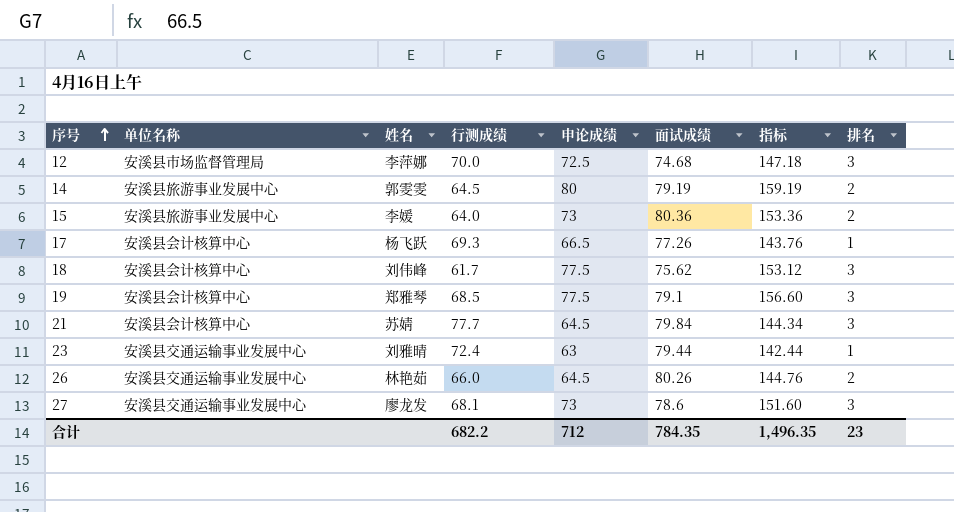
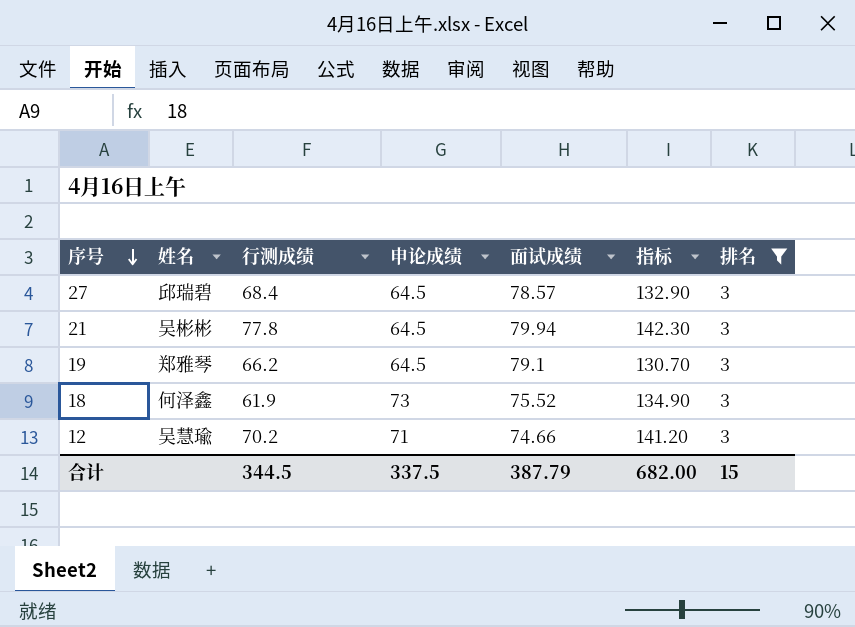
filter: none -> 排名 = 3
row order: 序号 ascending -> 序号 descending
column 单位名称 | position: 2 -> none
column 指标 | formula: [申论成绩] + [面试成绩] -> [行测成绩] + [申论成绩]
27 | 姓名: 廖龙发 -> 邱瑞碧
27 | 行测成绩: 68.1 -> 68.4
27 | 申论成绩: 73 -> 64.5
27 | 面试成绩: 78.6 -> 78.57
21 | 姓名: 苏婧 -> 吴彬彬
21 | 行测成绩: 77.7 -> 77.8
21 | 面试成绩: 79.84 -> 79.94
19 | 行测成绩: 68.5 -> 66.2
19 | 申论成绩: 77.5 -> 64.5
18 | 姓名: 刘伟峰 -> 何泽鑫
18 | 行测成绩: 61.7 -> 61.9
18 | 申论成绩: 77.5 -> 73
18 | 面试成绩: 75.62 -> 75.52
12 | 姓名: 李萍娜 -> 吴慧瑜
12 | 行测成绩: 70.0 -> 70.2
12 | 申论成绩: 72.5 -> 71
12 | 面试成绩: 74.68 -> 74.66
合计 | 行测成绩: 682.2 -> 344.5
合计 | 申论成绩: 712 -> 337.5
合计 | 面试成绩: 784.35 -> 387.79
合计 | 指标: 1,496.35 -> 682.00
合计 | 排名: 23 -> 15

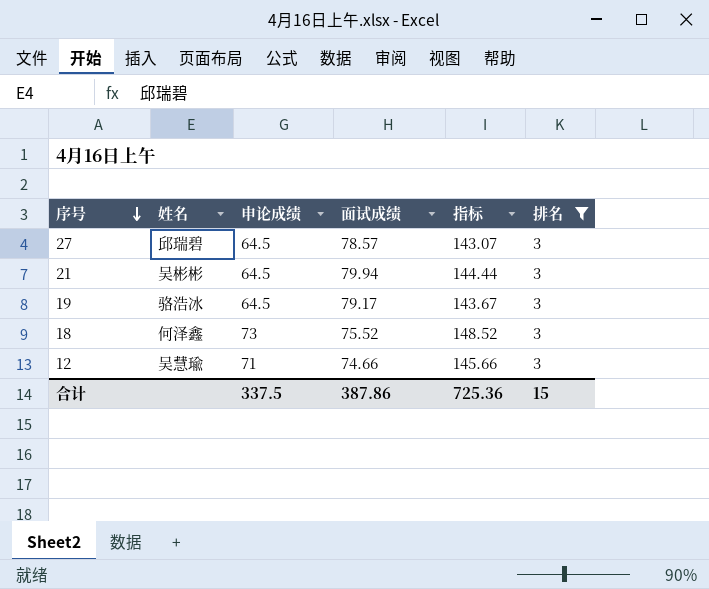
column 行测成绩 | position: 3 -> none
column 指标 | formula: [行测成绩] + [申论成绩] -> [申论成绩] + [面试成绩]
19 | 姓名: 郑雅琴 -> 骆浩冰
19 | 面试成绩: 79.1 -> 79.17
合计 | 面试成绩: 387.79 -> 387.86
合计 | 指标: 682.00 -> 725.36

